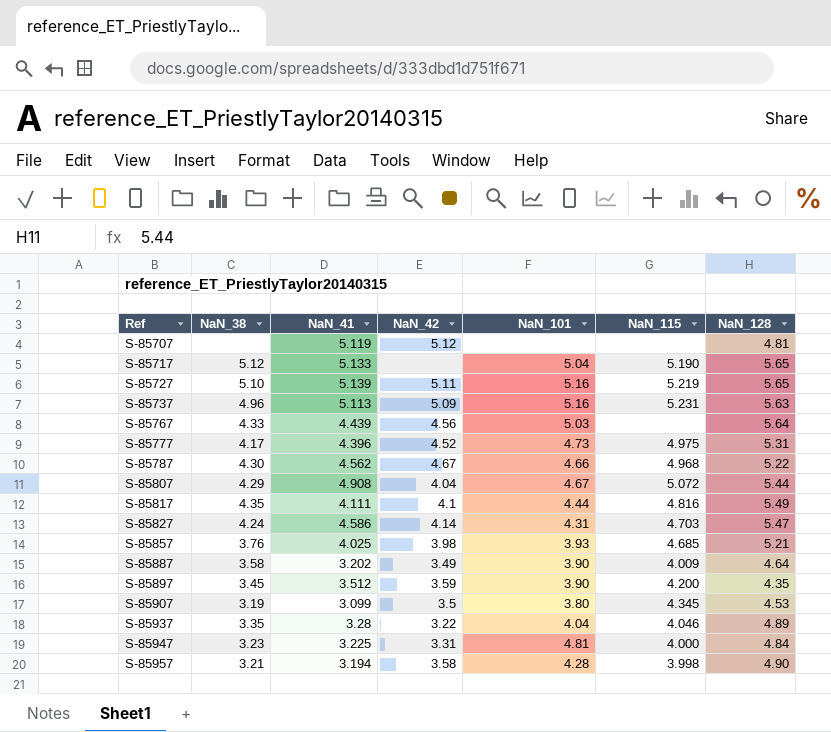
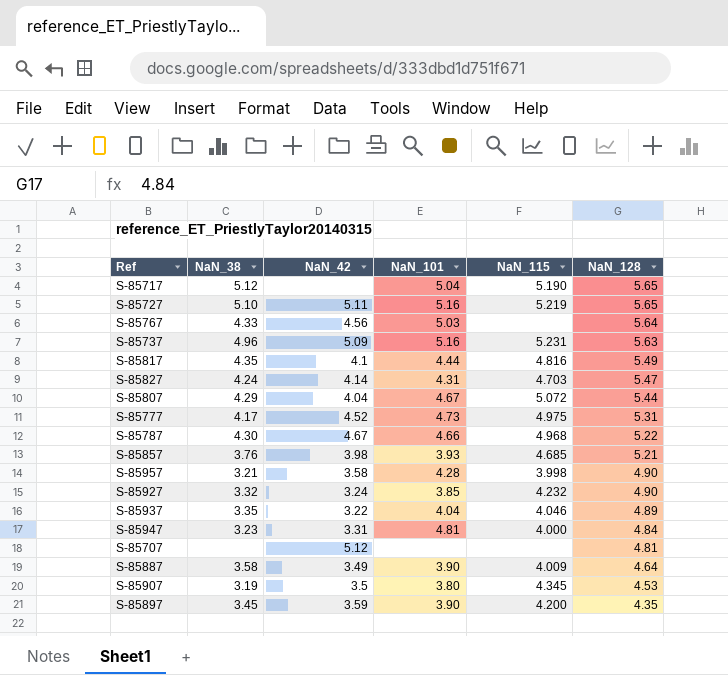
row order: Ref ascending -> NaN_128 descending
column NaN_41 | position: 3 -> none
row S-85927: none -> 3.32 | 3.24 | 3.85 | 4.232 | 4.90

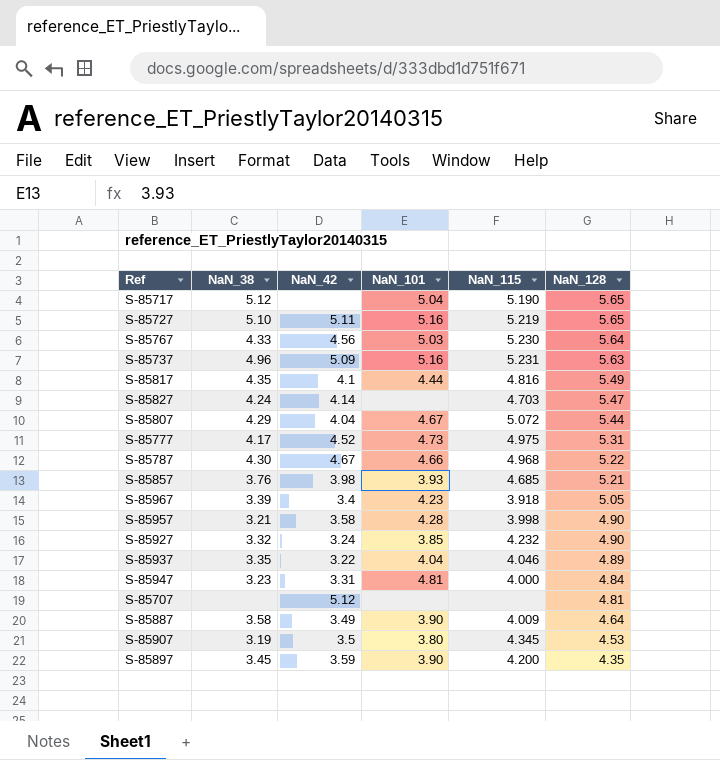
S-85767 | NaN_115: none -> 5.230
S-85827 | NaN_101: 4.31 -> none
row S-85967: none -> 3.39 | 3.4 | 4.23 | 3.918 | 5.05

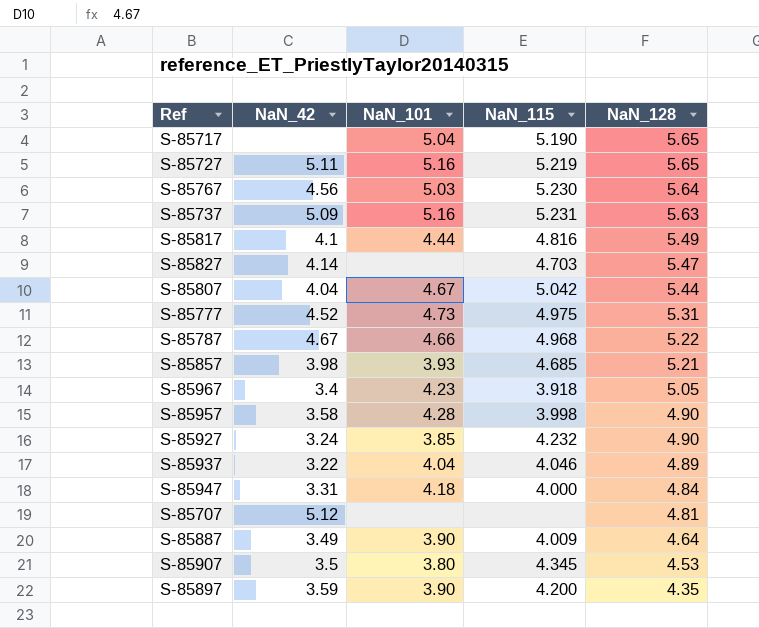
column NaN_38 | position: 2 -> none
S-85807 | NaN_115: 5.072 -> 5.042
S-85947 | NaN_101: 4.81 -> 4.18

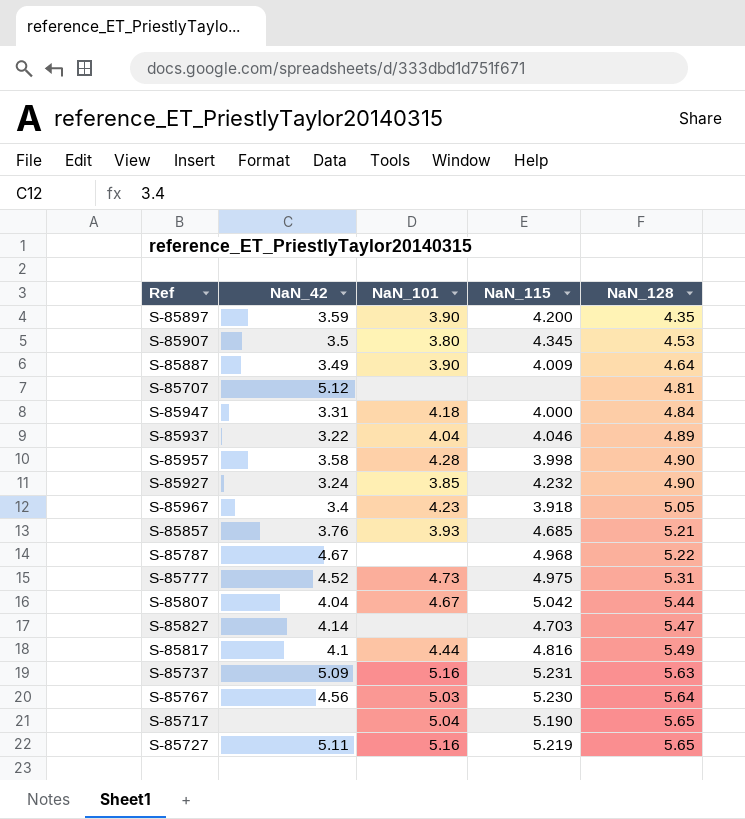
row order: NaN_128 descending -> NaN_128 ascending
S-85857 | NaN_42: 3.98 -> 3.76
S-85787 | NaN_101: 4.66 -> none

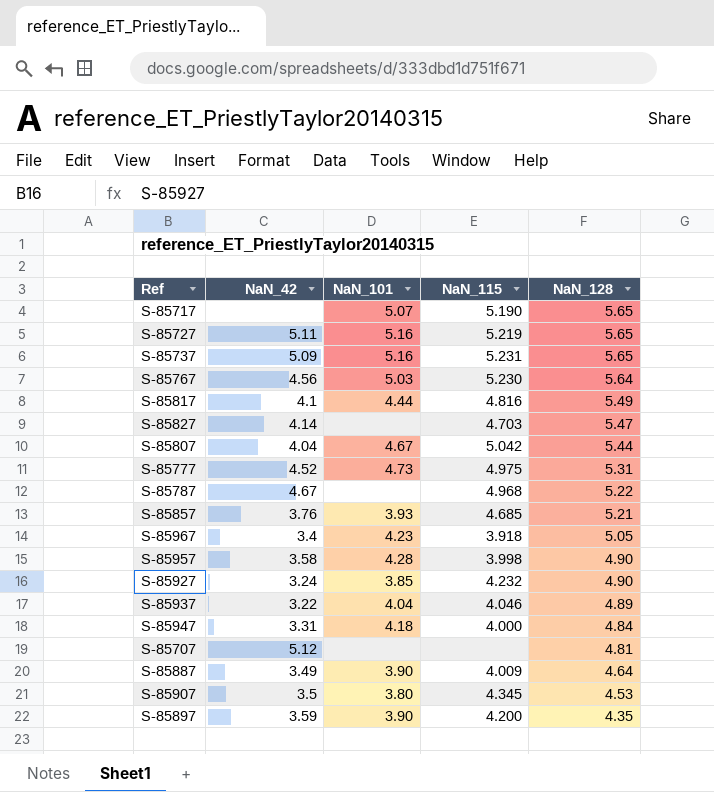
row order: NaN_128 ascending -> NaN_128 descending
S-85717 | NaN_101: 5.04 -> 5.07
S-85737 | NaN_128: 5.63 -> 5.65

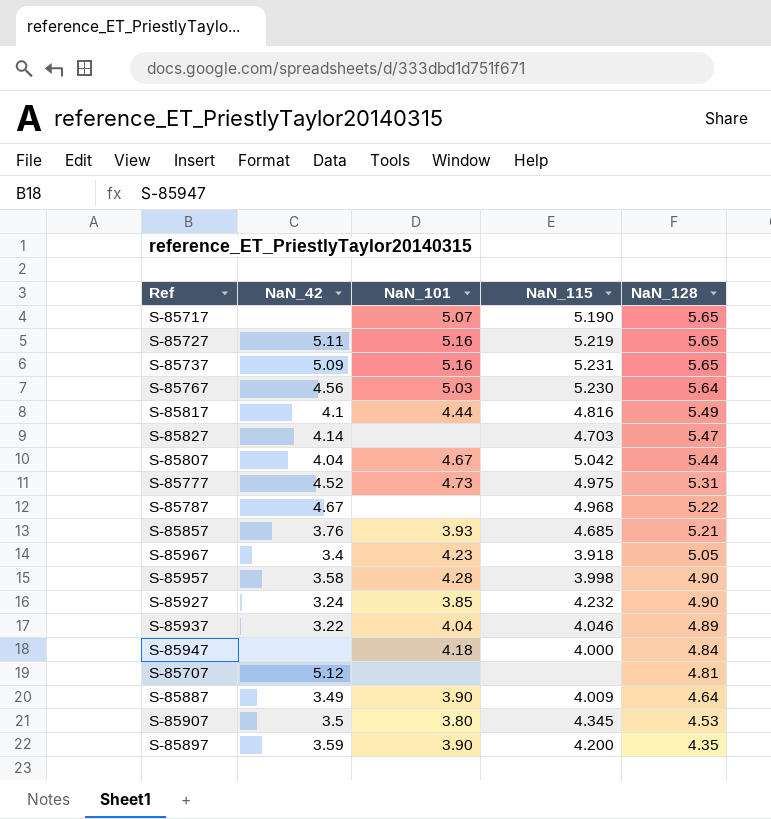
S-85947 | NaN_42: 3.31 -> none

